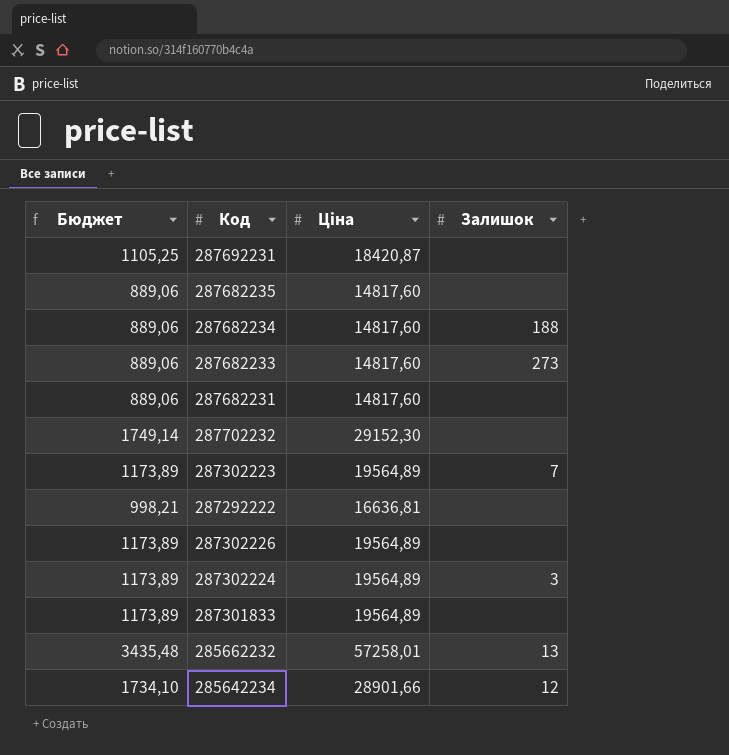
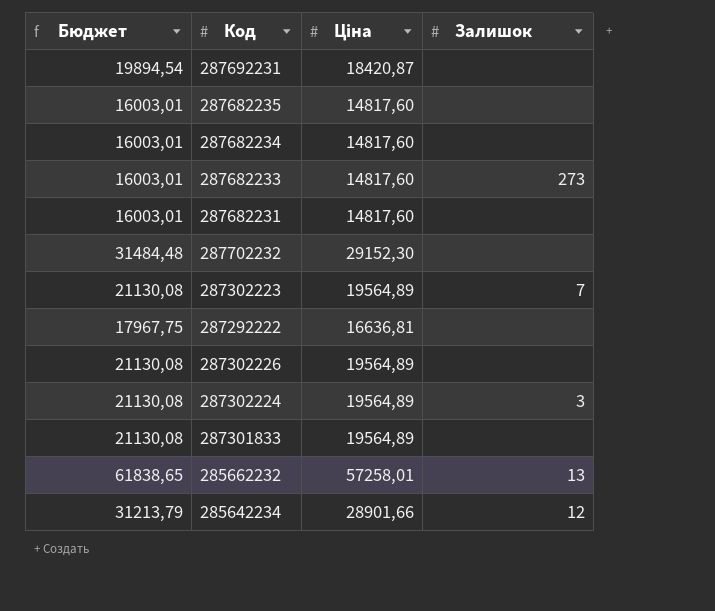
column Бюджет | formula: [Ціна] * 0,06 -> [Ціна] * 1,08
287682234 | Залишок: 188 -> none

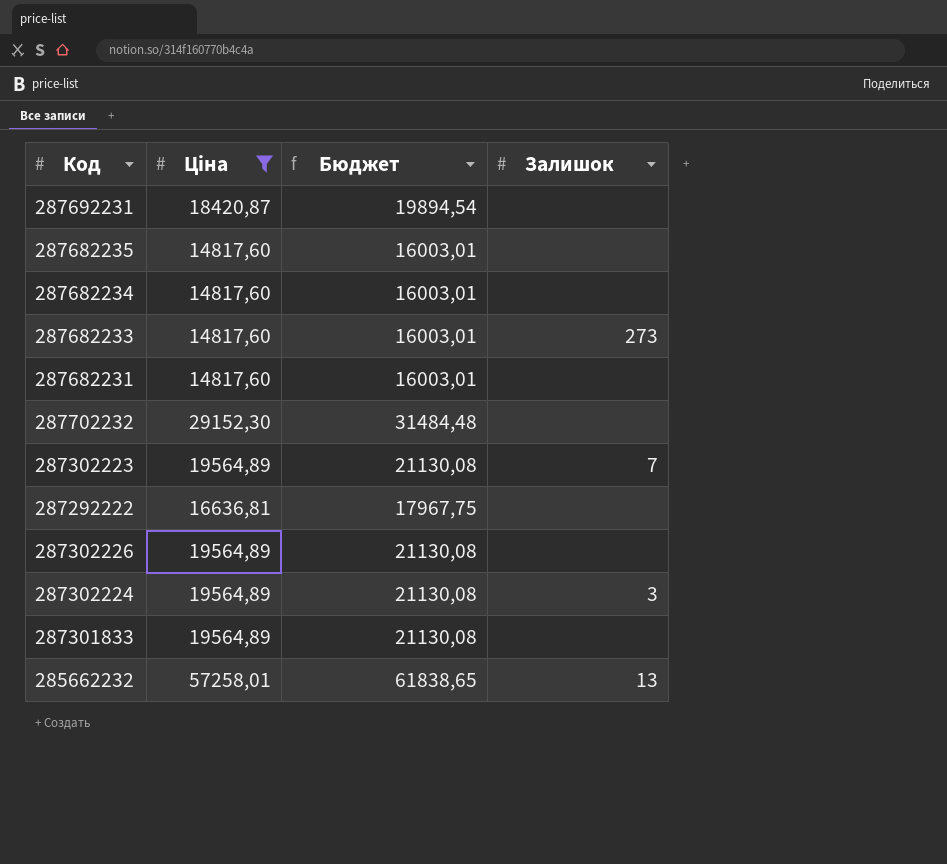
filter: none -> Ціна != 28901,66
column Бюджет | position: 1 -> 3

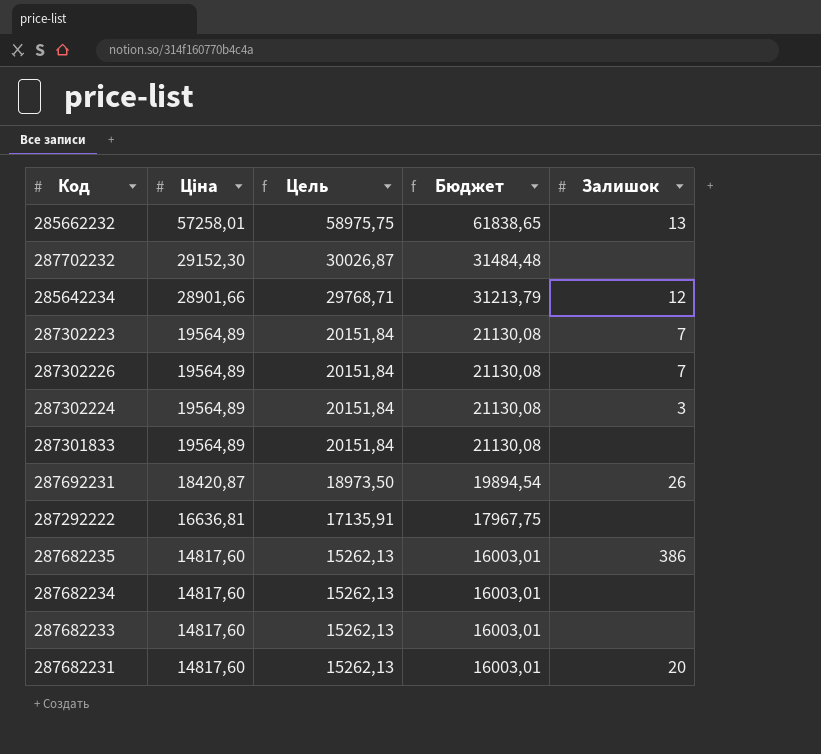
filter: Ціна != 28901,66 -> none
row order: none -> Ціна descending
column Цель | formula: none -> [Ціна] * 1,03
287302226 | Залишок: none -> 7
287692231 | Залишок: none -> 26
287682235 | Залишок: none -> 386
287682233 | Залишок: 273 -> none
287682231 | Залишок: none -> 20

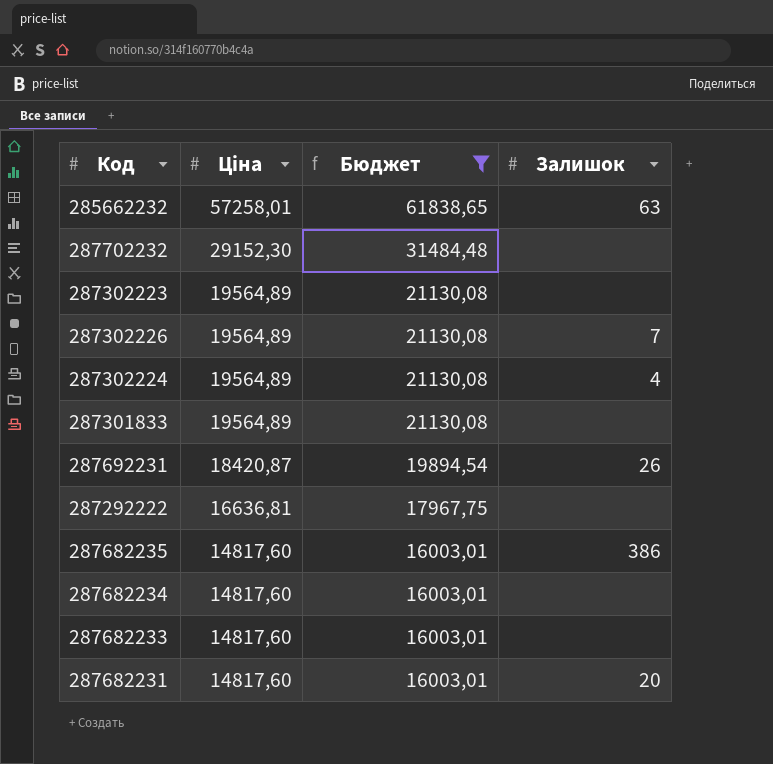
filter: none -> Бюджет != 31213,79
column Цель | formula: [Ціна] * 1,03 -> none
285662232 | Залишок: 13 -> 63
287302223 | Залишок: 7 -> none
287302224 | Залишок: 3 -> 4

